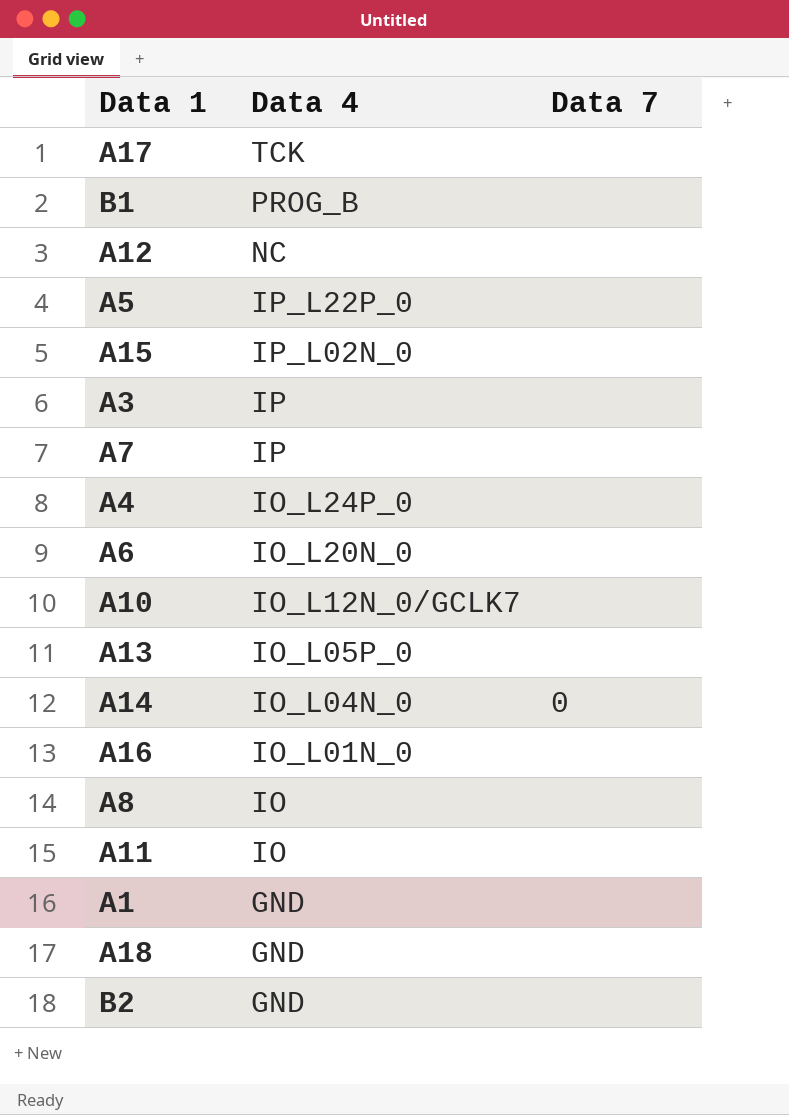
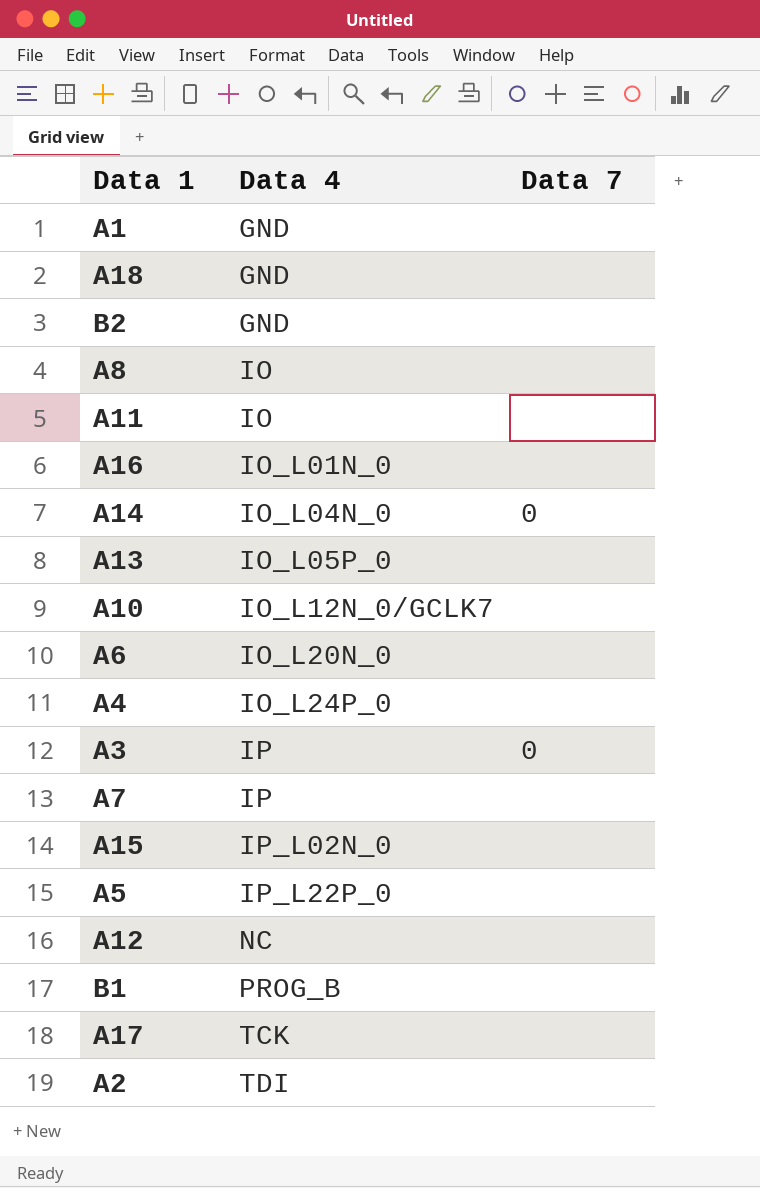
row order: Data 4 descending -> Data 4 ascending
A3 | Data 7: none -> 0
row A2: none -> TDI | none

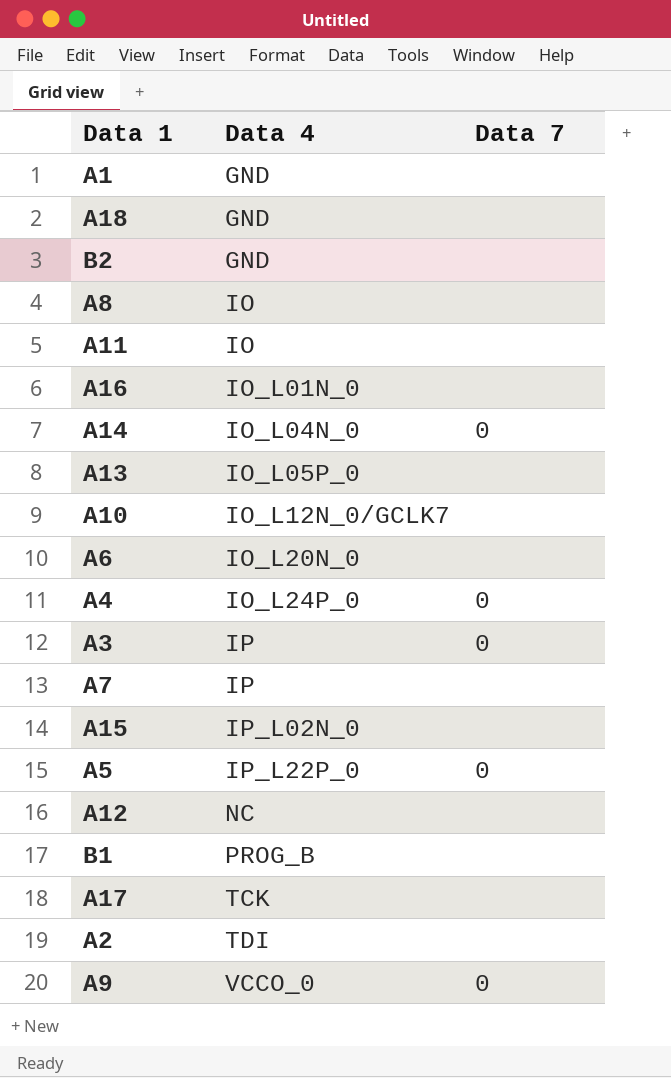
A4 | Data 7: none -> 0
A5 | Data 7: none -> 0
row A9: none -> VCCO_0 | 0

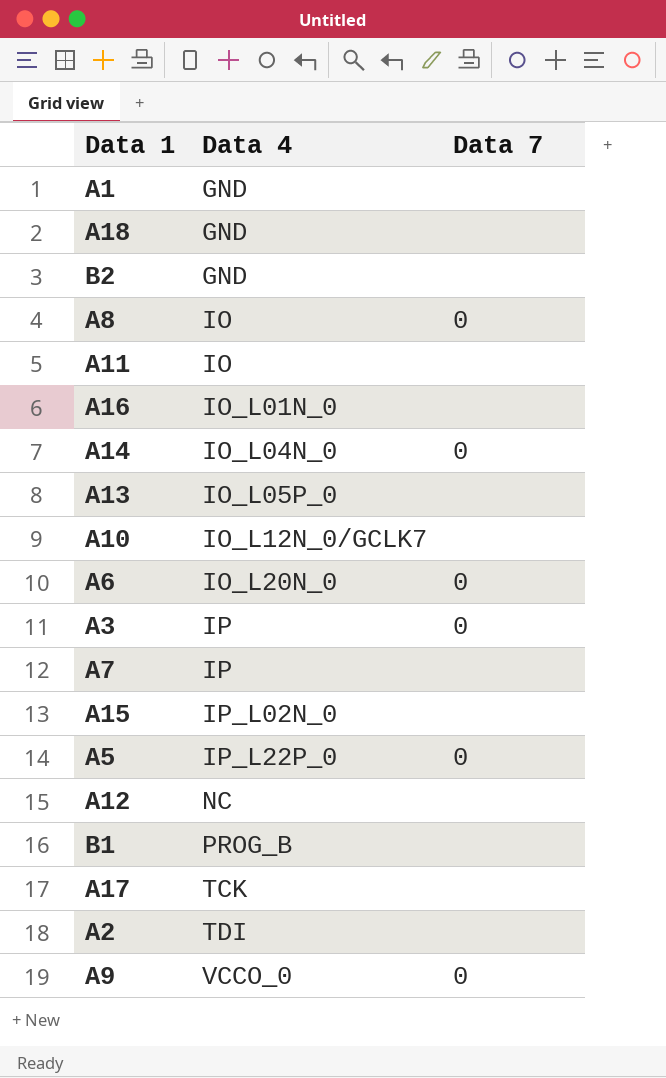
row A4: IO_L24P_0 | 0 -> none
A8 | Data 7: none -> 0
A6 | Data 7: none -> 0

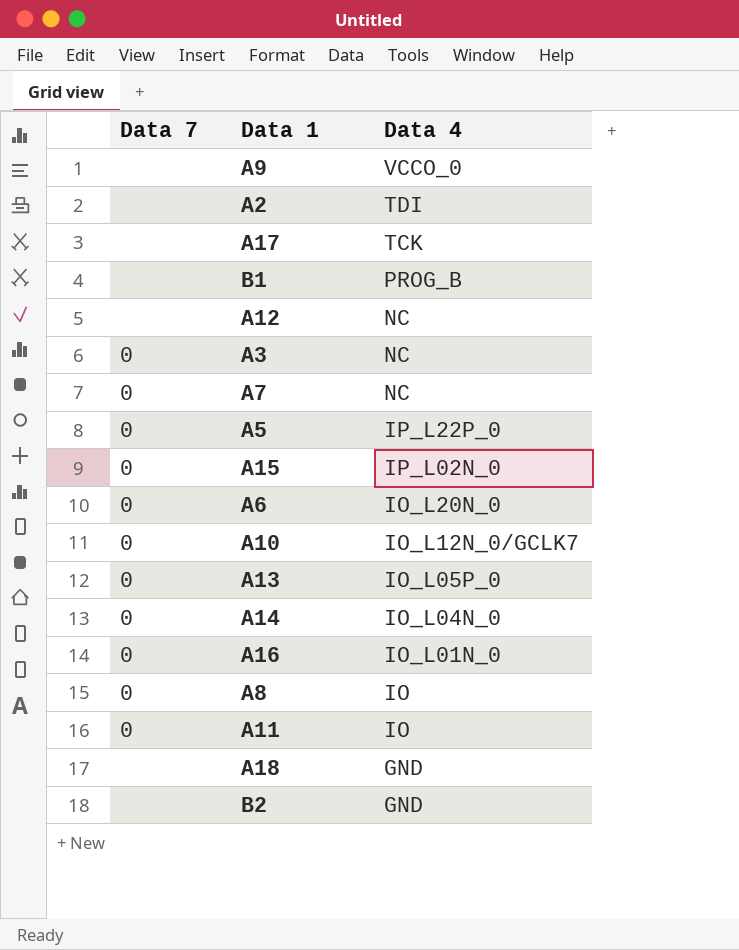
row order: Data 4 ascending -> Data 4 descending
column Data 7 | position: 3 -> 1
row A1: GND | none -> none
A9 | Data 7: 0 -> none
A3 | Data 4: IP -> NC
A7 | Data 7: none -> 0
A7 | Data 4: IP -> NC
A15 | Data 7: none -> 0
A10 | Data 7: none -> 0
A13 | Data 7: none -> 0
A16 | Data 7: none -> 0
A11 | Data 7: none -> 0

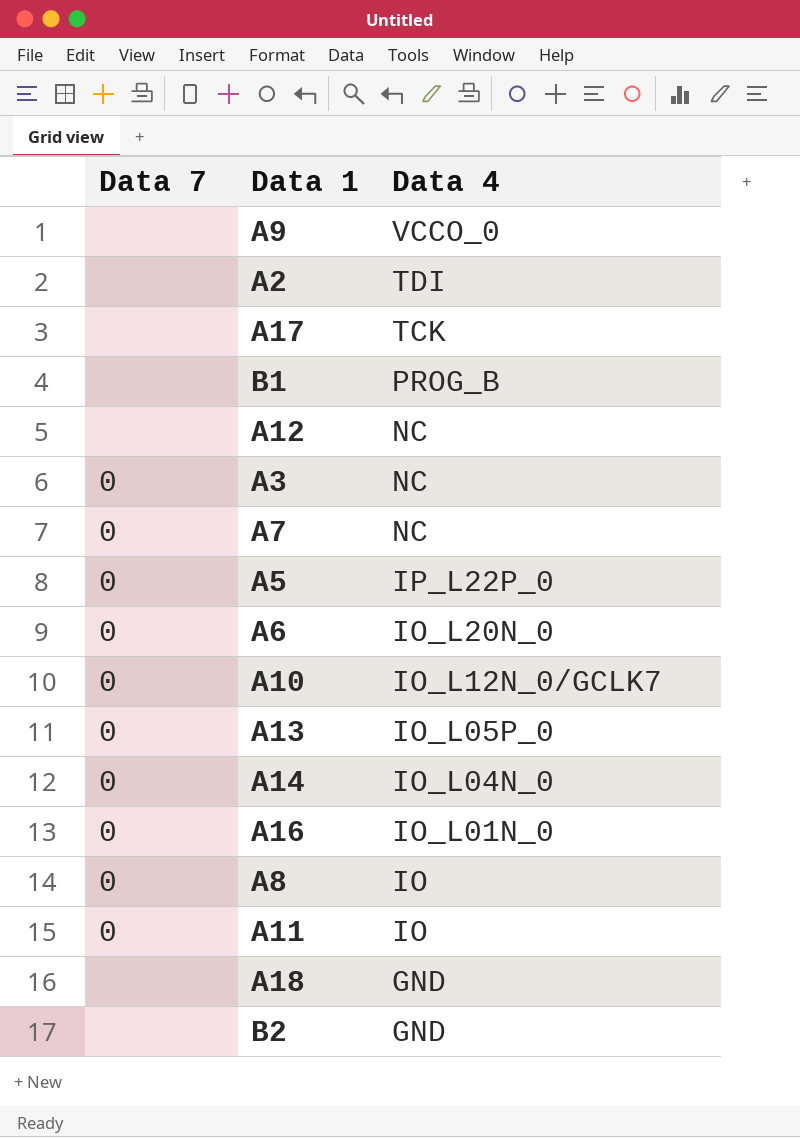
row A15: 0 | IP_L02N_0 -> none

